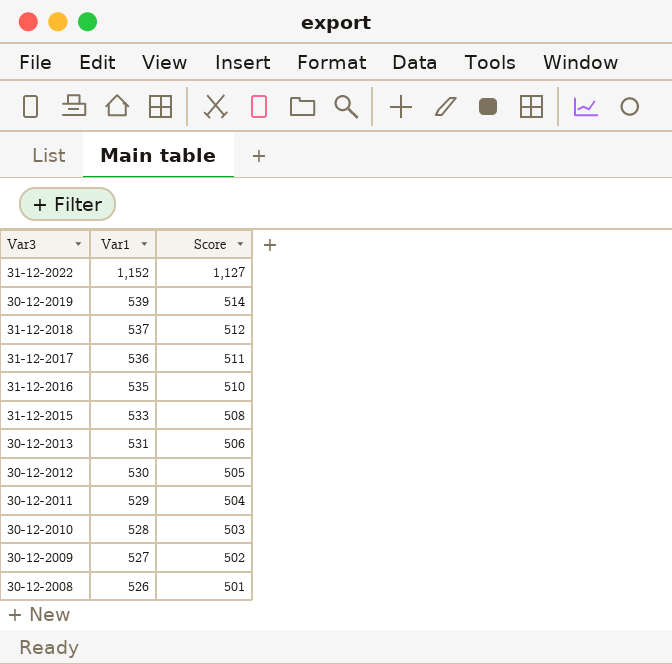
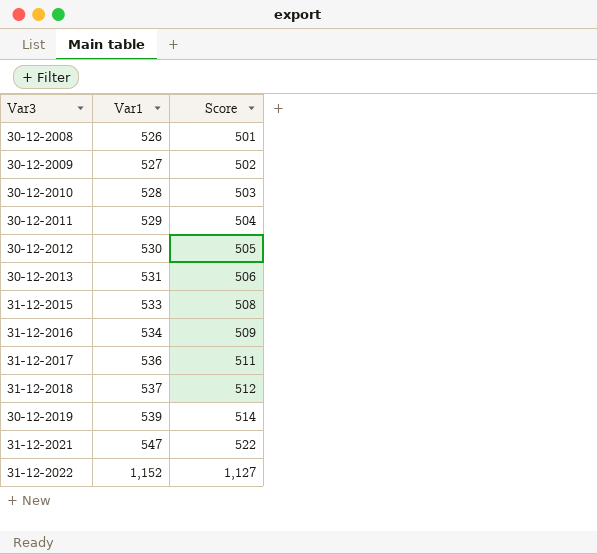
row order: Var3 descending -> Var3 ascending
31-12-2016 | Var1: 535 -> 534
31-12-2016 | Score: 510 -> 509
row 31-12-2021: none -> 547 | 522

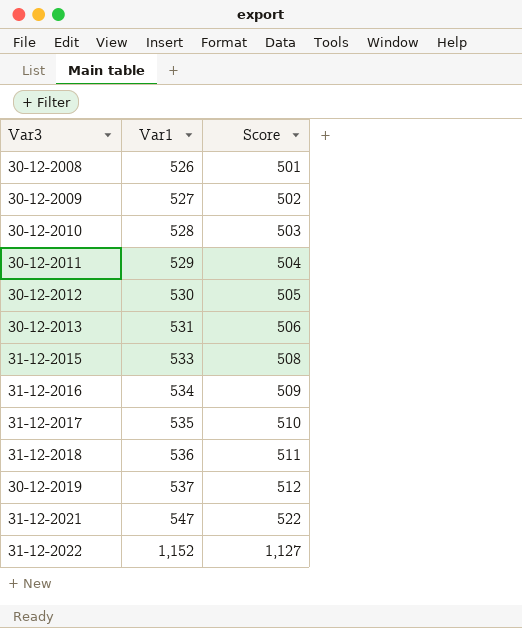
31-12-2017 | Var1: 536 -> 535
31-12-2017 | Score: 511 -> 510
31-12-2018 | Var1: 537 -> 536
31-12-2018 | Score: 512 -> 511
30-12-2019 | Var1: 539 -> 537
30-12-2019 | Score: 514 -> 512

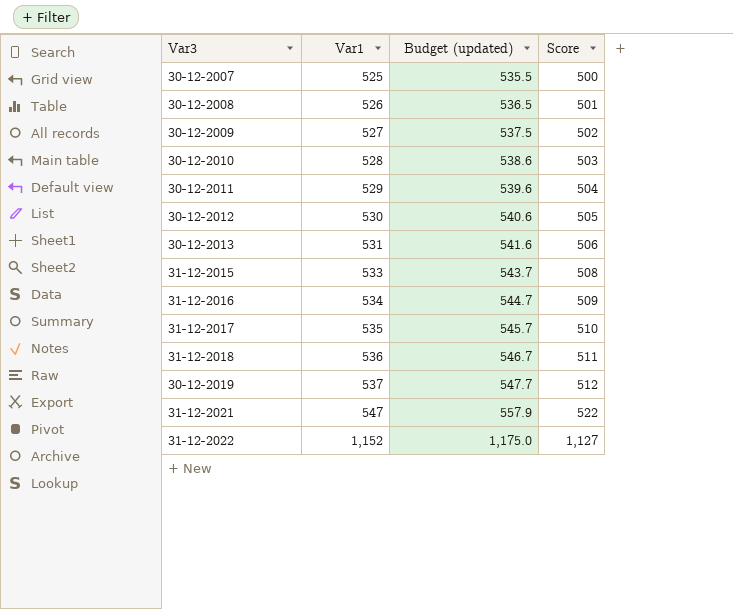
column Budget (updated) | formula: none -> [Var1] * 1.02
row 30-12-2007: none -> 525 | 535.5 | 500

